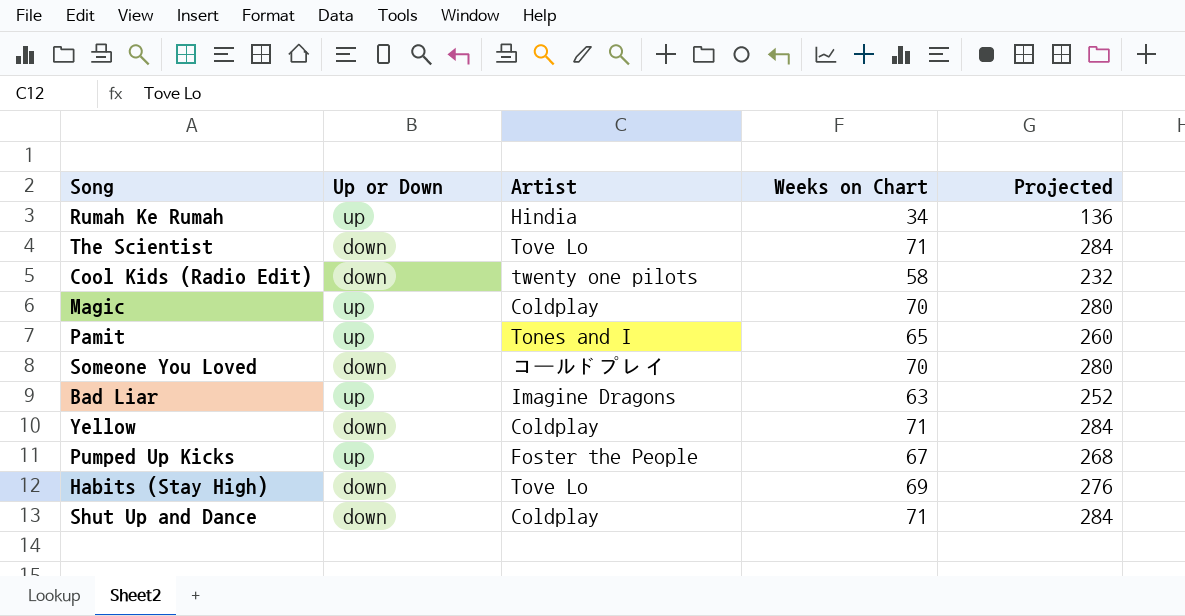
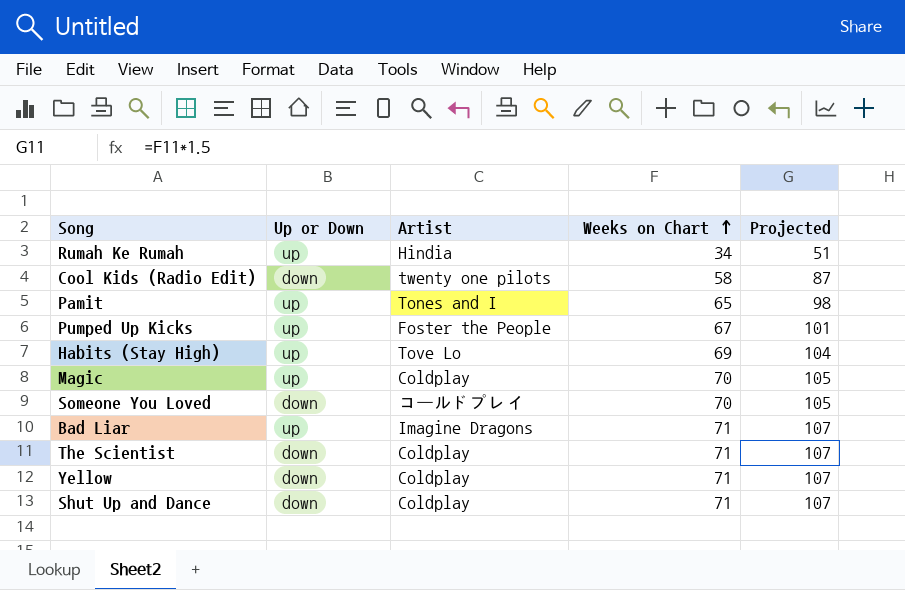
row order: none -> Weeks on Chart ascending
column Projected | formula: [Weeks on Chart] * 4 -> [Weeks on Chart] * 1.5
Habits (Stay High) | Up or Down: down -> up
Bad Liar | Weeks on Chart: 63 -> 71
The Scientist | Artist: Tove Lo -> Coldplay

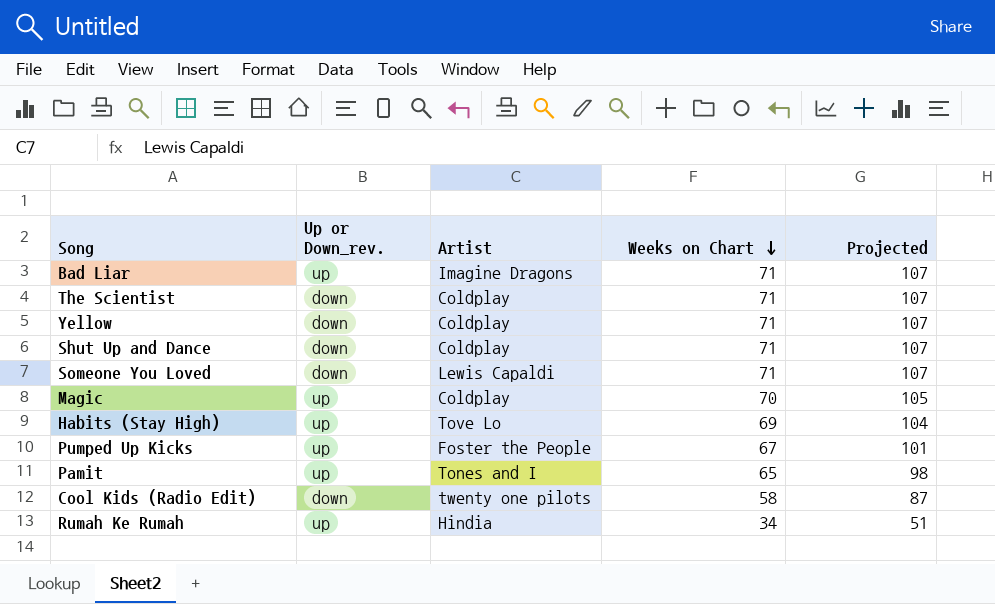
row order: Weeks on Chart ascending -> Weeks on Chart descending
column name: Up or Down -> Up or Down_rev.
Someone You Loved | Artist: コールドプレイ -> Lewis Capaldi
Someone You Loved | Weeks on Chart: 70 -> 71
Someone You Loved | Projected: 105 -> 107

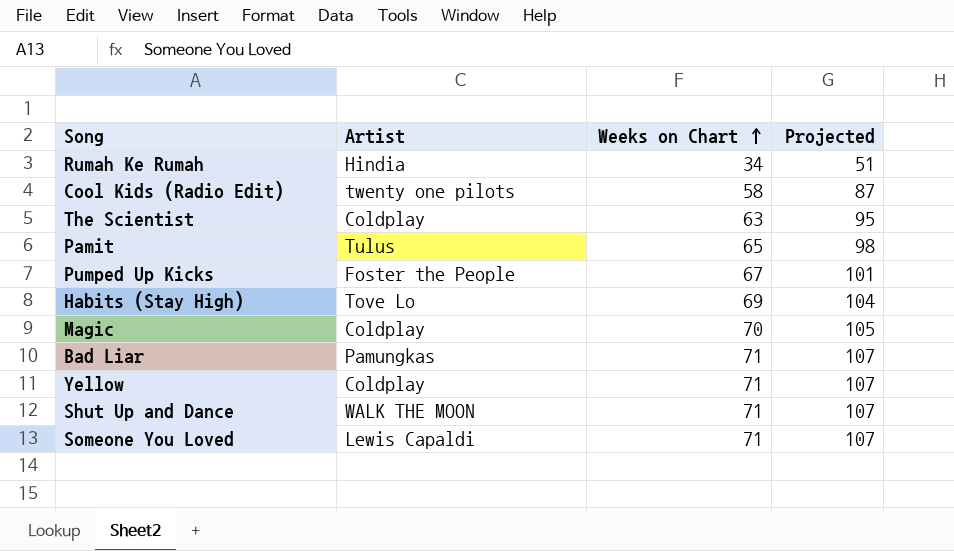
row order: Weeks on Chart descending -> Weeks on Chart ascending
column Up or Down_rev. | position: 2 -> none
The Scientist | Weeks on Chart: 71 -> 63
The Scientist | Projected: 107 -> 95
Pamit | Artist: Tones and I -> Tulus
Bad Liar | Artist: Imagine Dragons -> Pamungkas
Shut Up and Dance | Artist: Coldplay -> WALK THE MOON

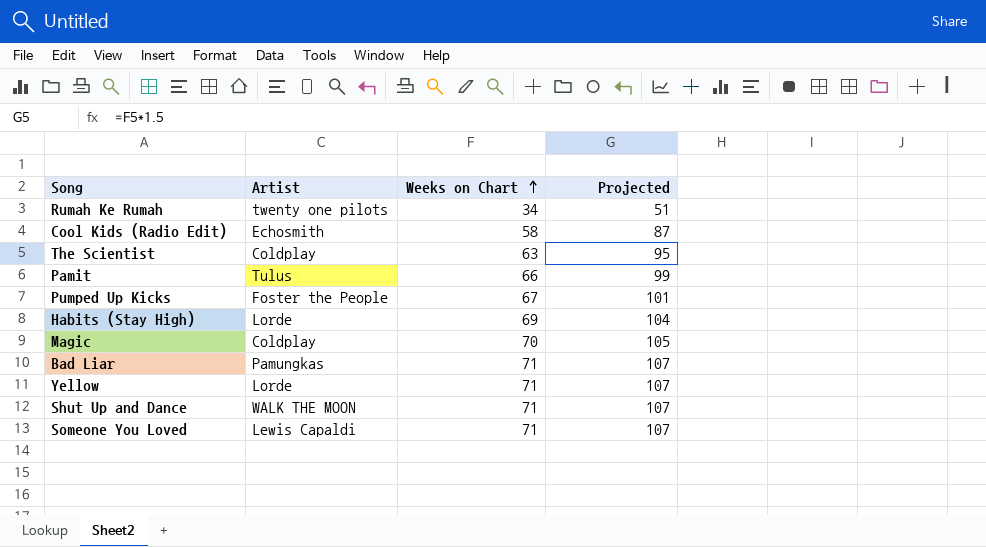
Rumah Ke Rumah | Artist: Hindia -> twenty one pilots
Cool Kids (Radio Edit) | Artist: twenty one pilots -> Echosmith
Pamit | Weeks on Chart: 65 -> 66
Pamit | Projected: 98 -> 99
Habits (Stay High) | Artist: Tove Lo -> Lorde
Yellow | Artist: Coldplay -> Lorde

